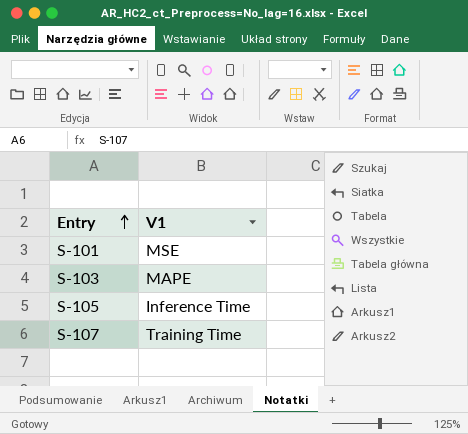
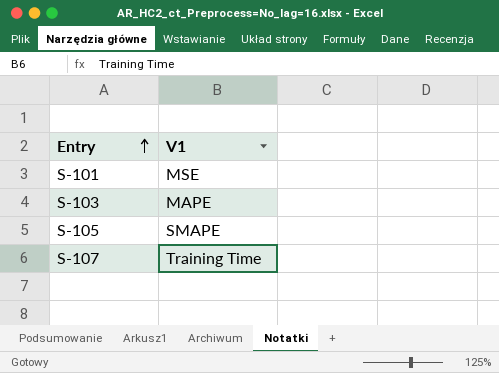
S-105 | V1: Inference Time -> SMAPE

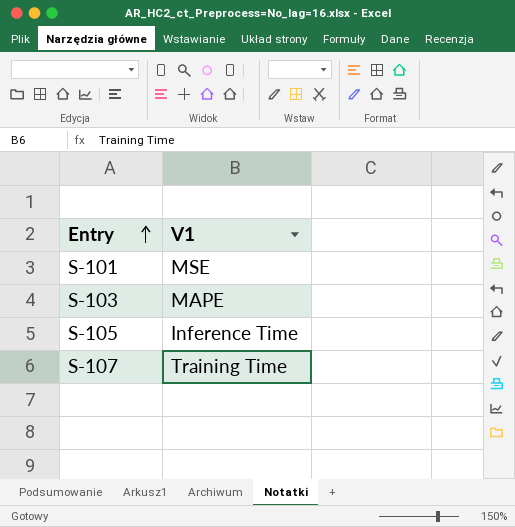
S-105 | V1: SMAPE -> Inference Time

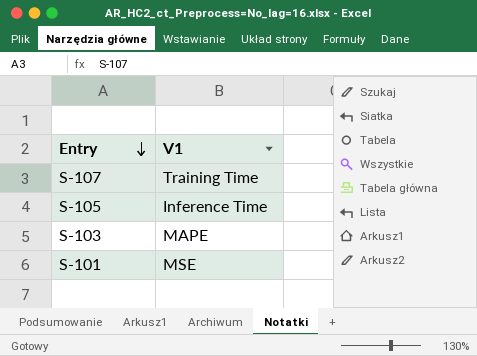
row order: Entry ascending -> Entry descending

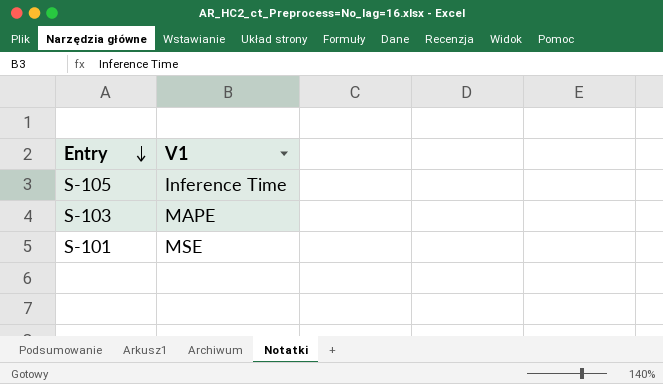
row S-107: Training Time -> none

